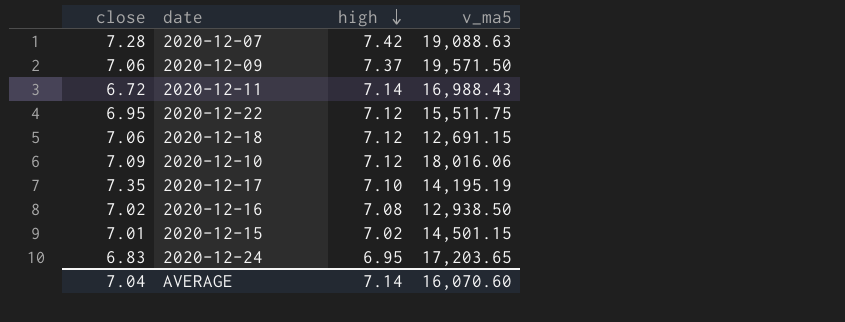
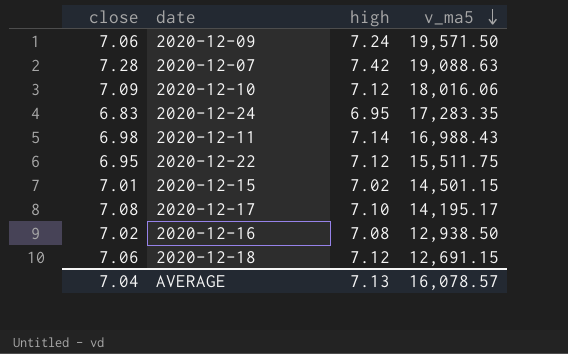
row order: high descending -> v_ma5 descending
2020-12-09 | high: 7.37 -> 7.24
2020-12-24 | v_ma5: 17,203.65 -> 17,283.35
2020-12-11 | close: 6.72 -> 6.98
2020-12-17 | close: 7.35 -> 7.08
2020-12-17 | v_ma5: 14,195.19 -> 14,195.17
AVERAGE | high: 7.14 -> 7.13
AVERAGE | v_ma5: 16,070.60 -> 16,078.57

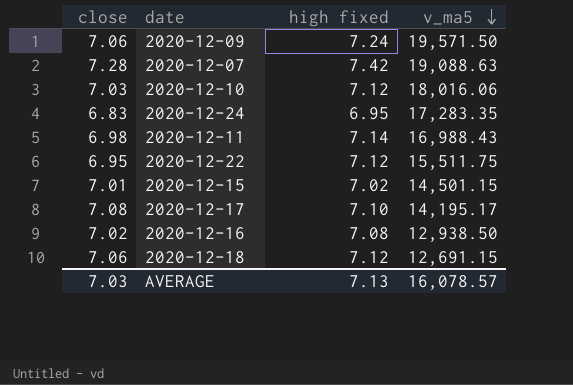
column name: high -> high fixed
2020-12-10 | close: 7.09 -> 7.03
AVERAGE | close: 7.04 -> 7.03

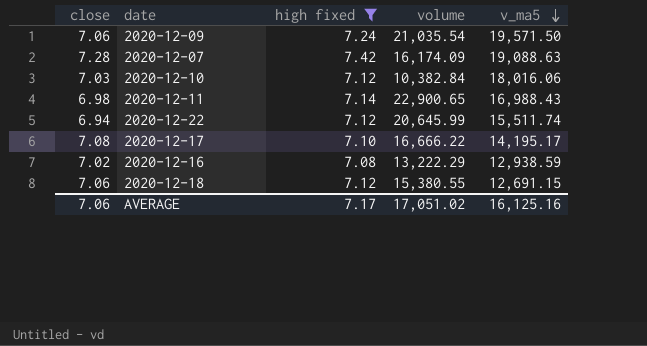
filter: none -> high fixed >= 7.08
column volume | position: none -> 4
2020-12-22 | close: 6.95 -> 6.94
2020-12-22 | v_ma5: 15,511.75 -> 15,511.74
2020-12-16 | v_ma5: 12,938.50 -> 12,938.59
AVERAGE | close: 7.03 -> 7.06
AVERAGE | high fixed: 7.13 -> 7.17
AVERAGE | v_ma5: 16,078.57 -> 16,125.16

